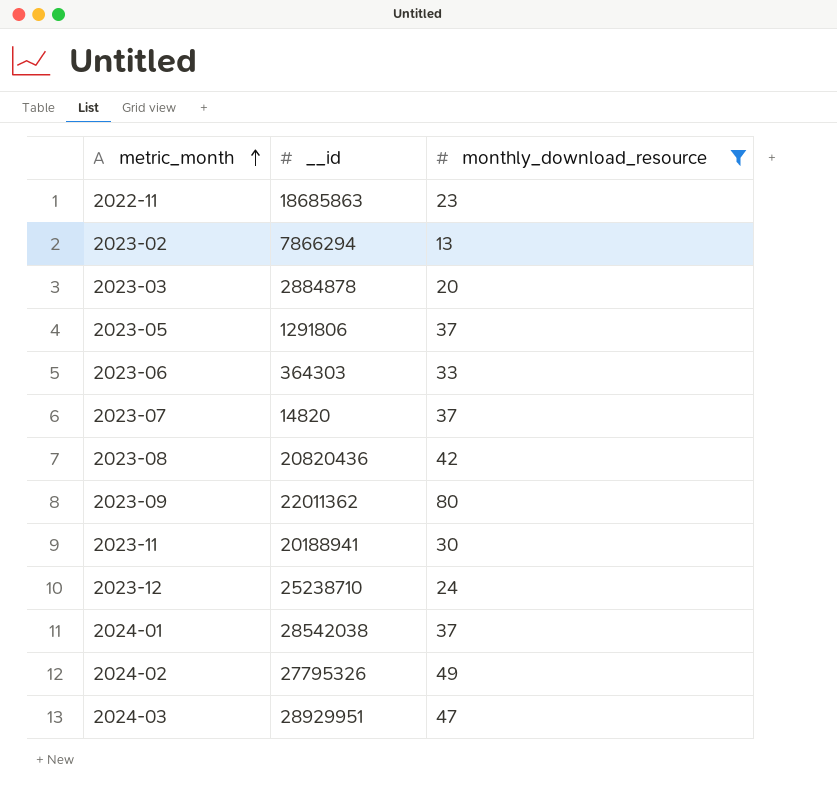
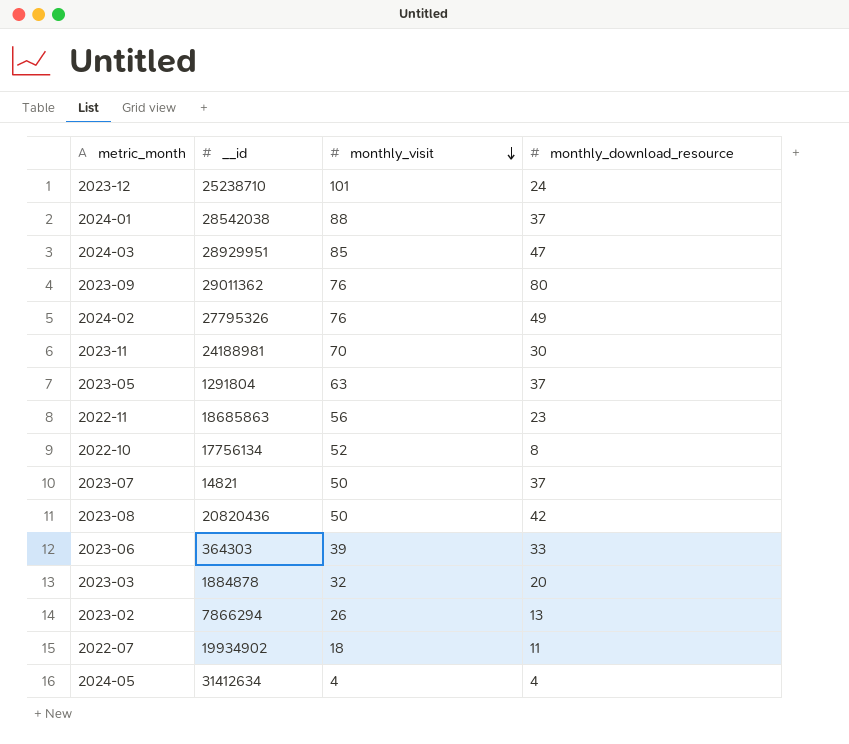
filter: monthly_download_resource >= 13 -> none
row order: metric_month ascending -> monthly_visit descending
column monthly_visit | position: none -> 3
2023-09 | __id: 22011362 -> 29011362
2023-11 | __id: 20188941 -> 24188981
2023-05 | __id: 1291806 -> 1291804
2023-07 | __id: 14820 -> 14821
2023-03 | __id: 2884878 -> 1884878

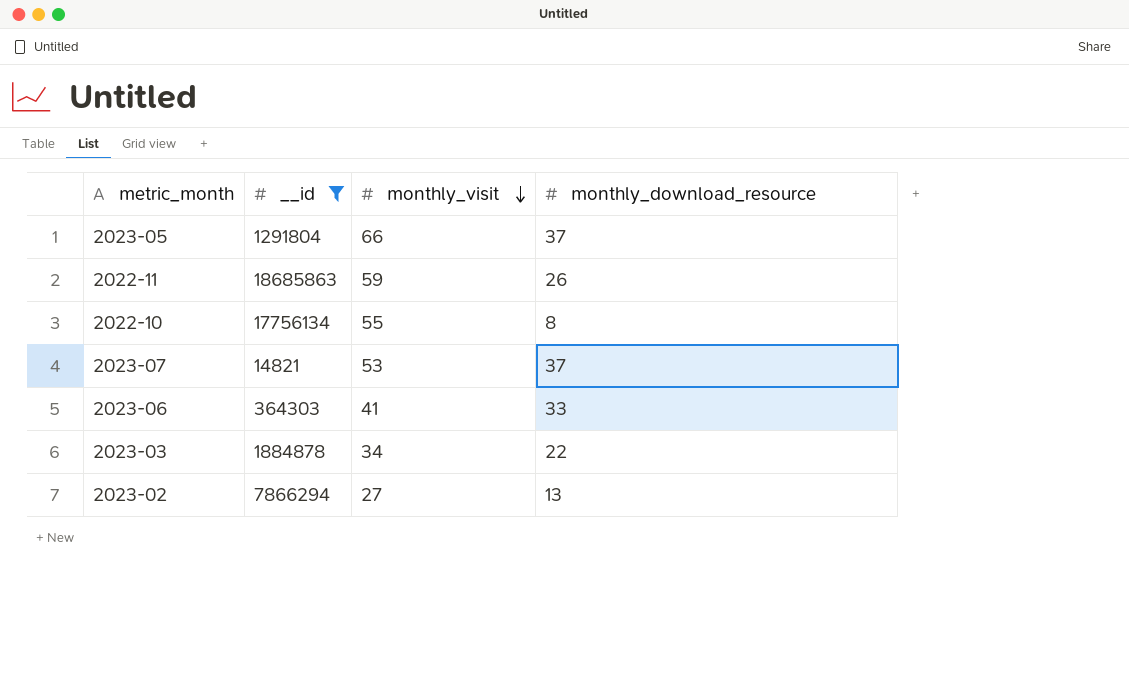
filter: none -> __id <= 18685863
2023-05 | monthly_visit: 63 -> 66
2022-11 | monthly_visit: 56 -> 59
2022-11 | monthly_download_resource: 23 -> 26
2022-10 | monthly_visit: 52 -> 55
2023-07 | monthly_visit: 50 -> 53
2023-06 | monthly_visit: 39 -> 41
2023-03 | monthly_visit: 32 -> 34
2023-03 | monthly_download_resource: 20 -> 22
2023-02 | monthly_visit: 26 -> 27

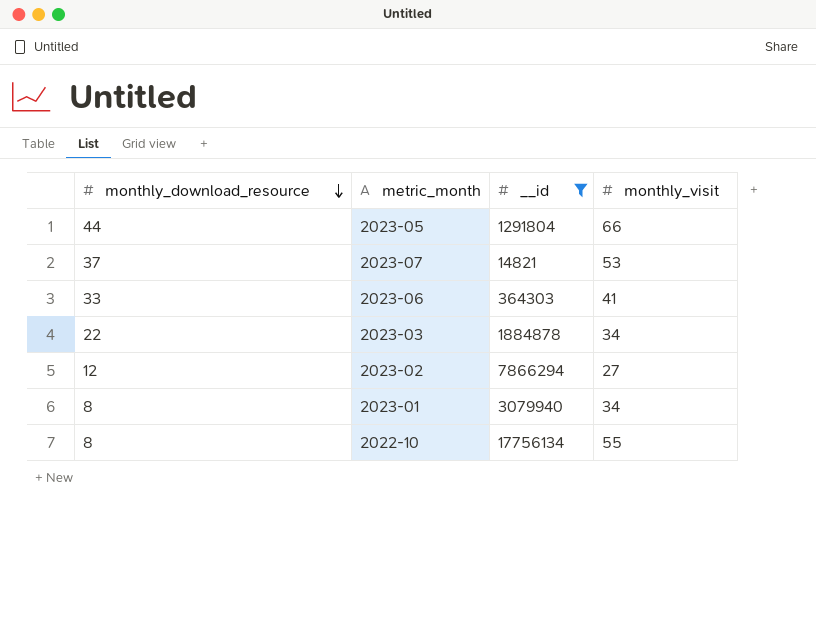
row order: monthly_visit descending -> monthly_download_resource descending
column monthly_download_resource | position: 4 -> 1
row 2022-11: 18685863 | 59 | 26 -> none
2023-05 | monthly_download_resource: 37 -> 44
2023-02 | monthly_download_resource: 13 -> 12
row 2023-01: none -> 8 | 3079940 | 34

